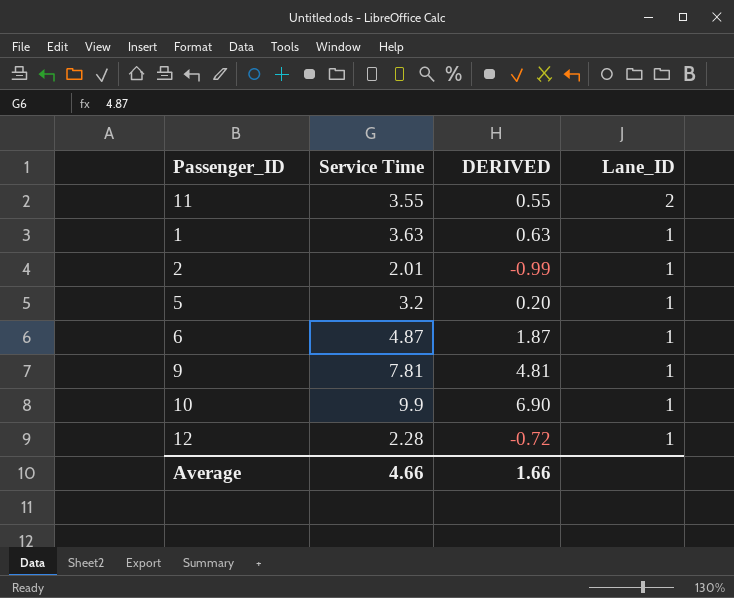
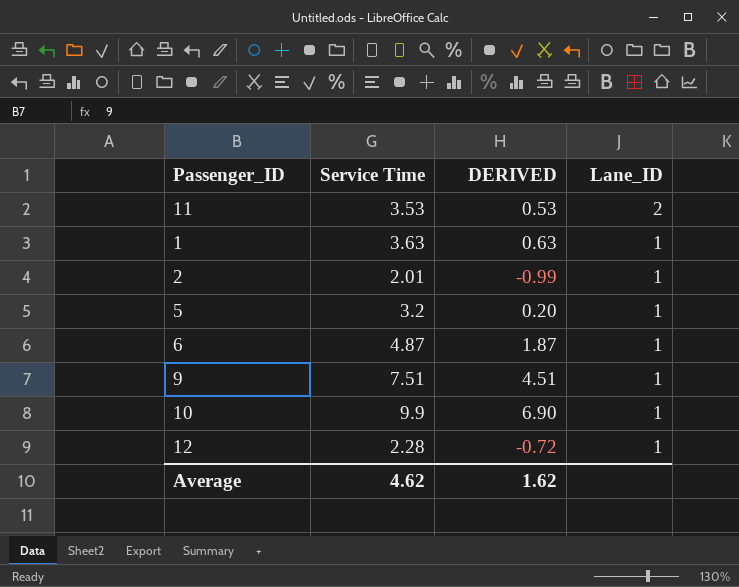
11 | Service Time: 3.55 -> 3.53
11 | DERIVED: 0.55 -> 0.53
9 | Service Time: 7.81 -> 7.51
9 | DERIVED: 4.81 -> 4.51
Average | Service Time: 4.66 -> 4.62
Average | DERIVED: 1.66 -> 1.62

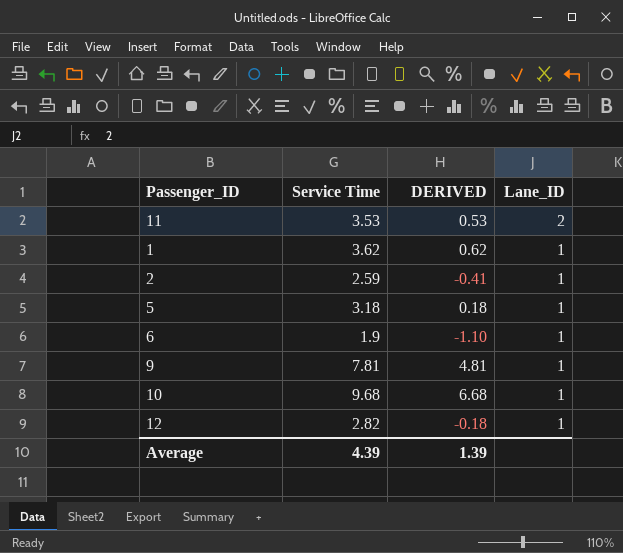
1 | Service Time: 3.63 -> 3.62
1 | DERIVED: 0.63 -> 0.62
2 | Service Time: 2.01 -> 2.59
2 | DERIVED: -0.99 -> -0.41
5 | Service Time: 3.2 -> 3.18
5 | DERIVED: 0.20 -> 0.18
6 | Service Time: 4.87 -> 1.9
6 | DERIVED: 1.87 -> -1.10
9 | Service Time: 7.51 -> 7.81
9 | DERIVED: 4.51 -> 4.81
10 | Service Time: 9.9 -> 9.68
10 | DERIVED: 6.90 -> 6.68
12 | Service Time: 2.28 -> 2.82
12 | DERIVED: -0.72 -> -0.18
Average | Service Time: 4.62 -> 4.39
Average | DERIVED: 1.62 -> 1.39

